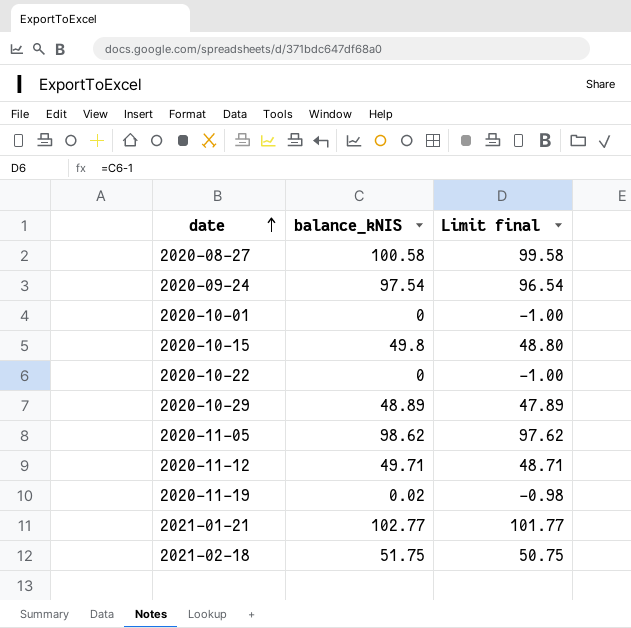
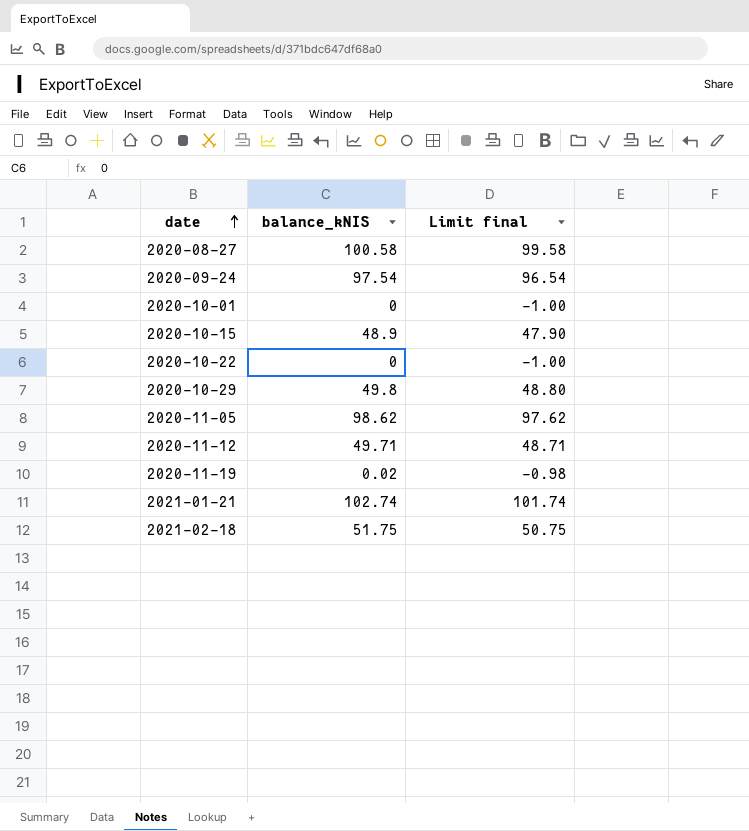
2020-10-15 | balance_kNIS: 49.8 -> 48.9
2020-10-15 | Limit final: 48.80 -> 47.90
2020-10-29 | balance_kNIS: 48.89 -> 49.8
2020-10-29 | Limit final: 47.89 -> 48.80
2021-01-21 | balance_kNIS: 102.77 -> 102.74
2021-01-21 | Limit final: 101.77 -> 101.74

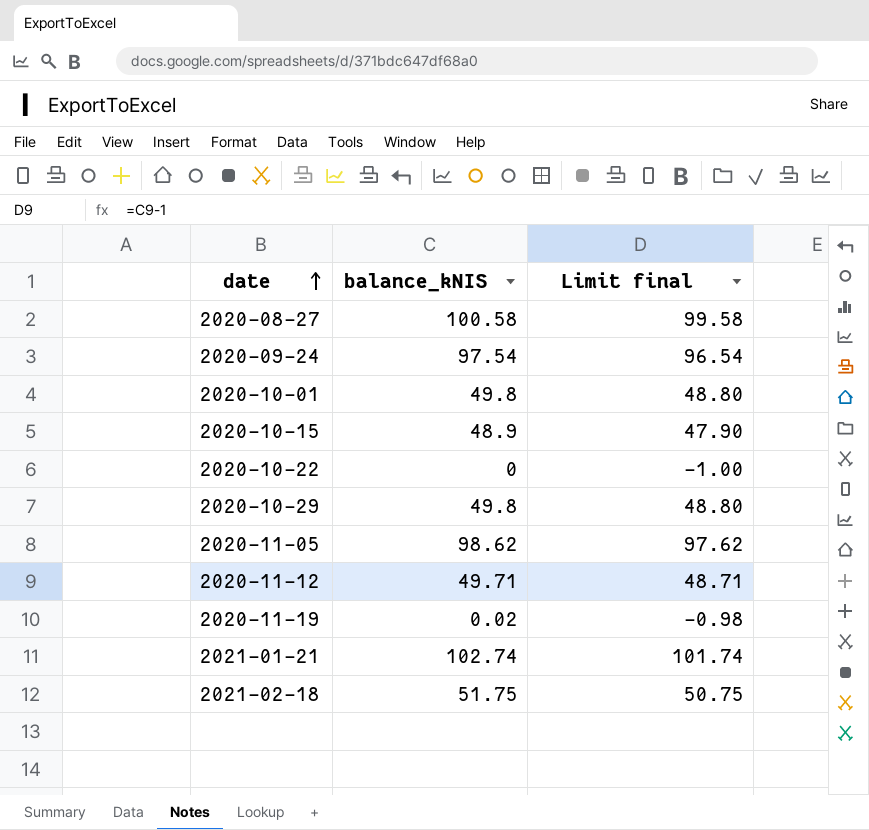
2020-10-01 | balance_kNIS: 0 -> 49.8
2020-10-01 | Limit final: -1.00 -> 48.80

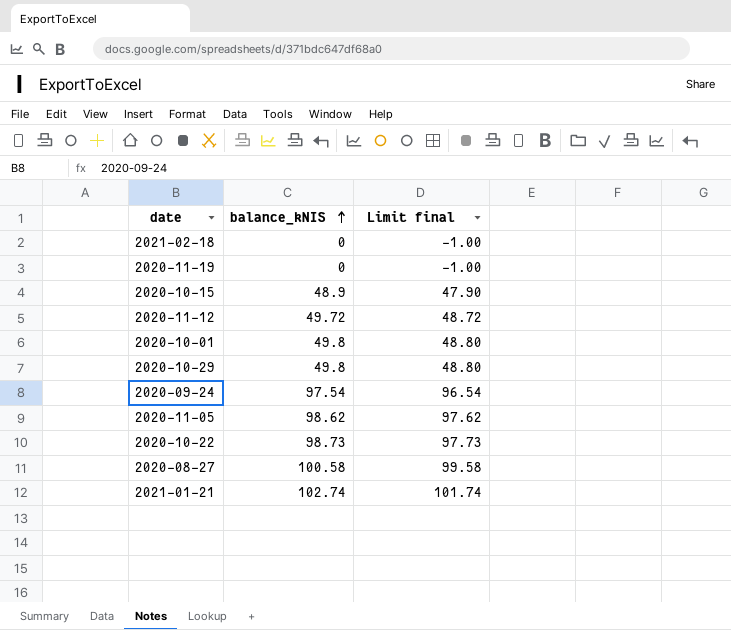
row order: date ascending -> balance_kNIS ascending
2021-02-18 | balance_kNIS: 51.75 -> 0
2021-02-18 | Limit final: 50.75 -> -1.00
2020-11-19 | balance_kNIS: 0.02 -> 0
2020-11-19 | Limit final: -0.98 -> -1.00
2020-11-12 | balance_kNIS: 49.71 -> 49.72
2020-11-12 | Limit final: 48.71 -> 48.72
2020-10-22 | balance_kNIS: 0 -> 98.73
2020-10-22 | Limit final: -1.00 -> 97.73

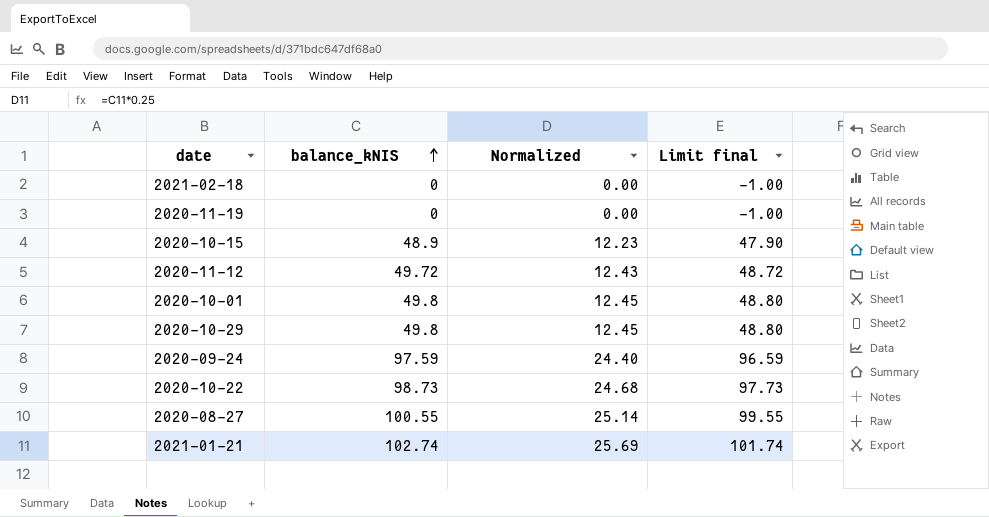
column Normalized | formula: none -> [balance_kNIS] * 0.25
row 2020-11-05: 98.62 | 97.62 -> none
2020-09-24 | balance_kNIS: 97.54 -> 97.59
2020-09-24 | Limit final: 96.54 -> 96.59
2020-08-27 | balance_kNIS: 100.58 -> 100.55
2020-08-27 | Limit final: 99.58 -> 99.55

